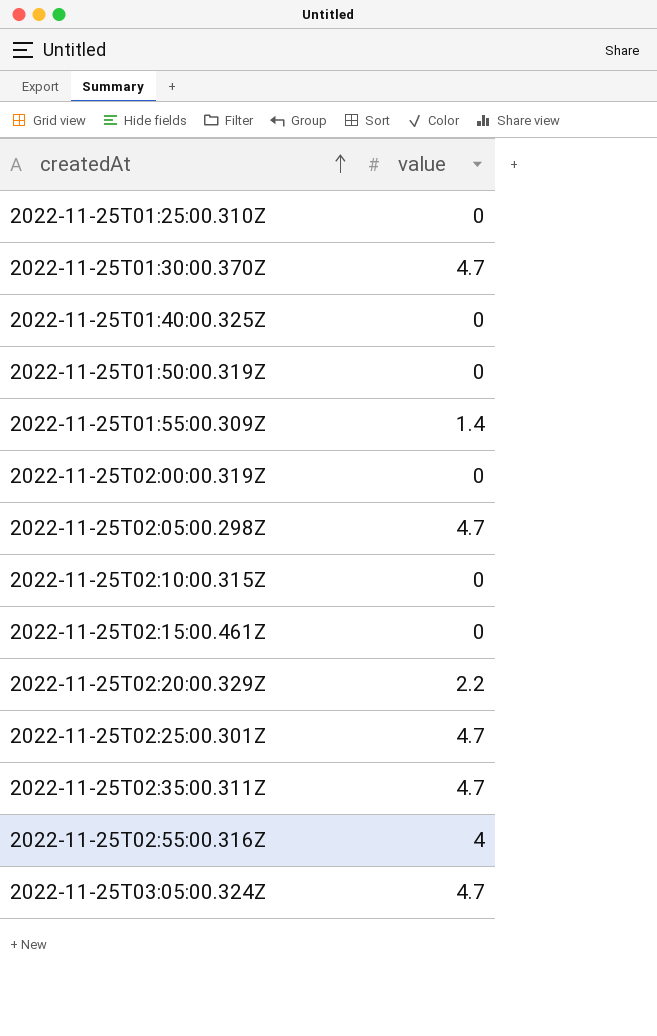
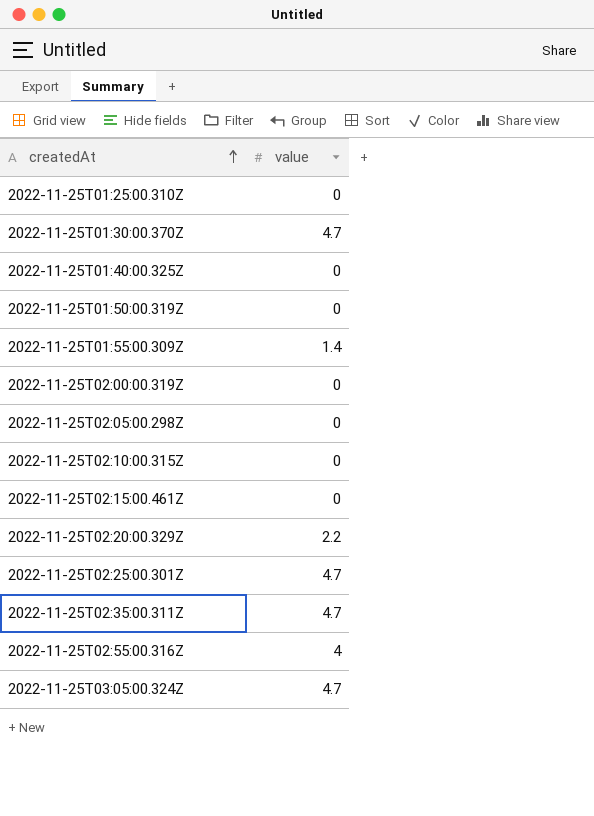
2022-11-25T02:05:00.298Z | value: 4.7 -> 0

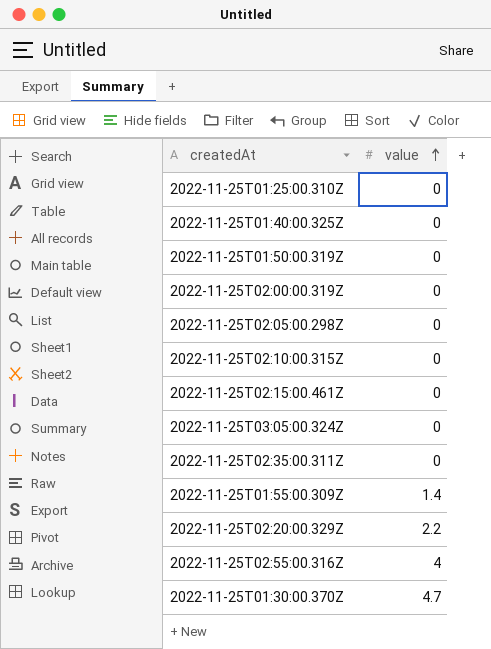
row order: createdAt ascending -> value ascending
row 2022-11-25T02:25:00.301Z: 4.7 -> none
2022-11-25T03:05:00.324Z | value: 4.7 -> 0
2022-11-25T02:35:00.311Z | value: 4.7 -> 0

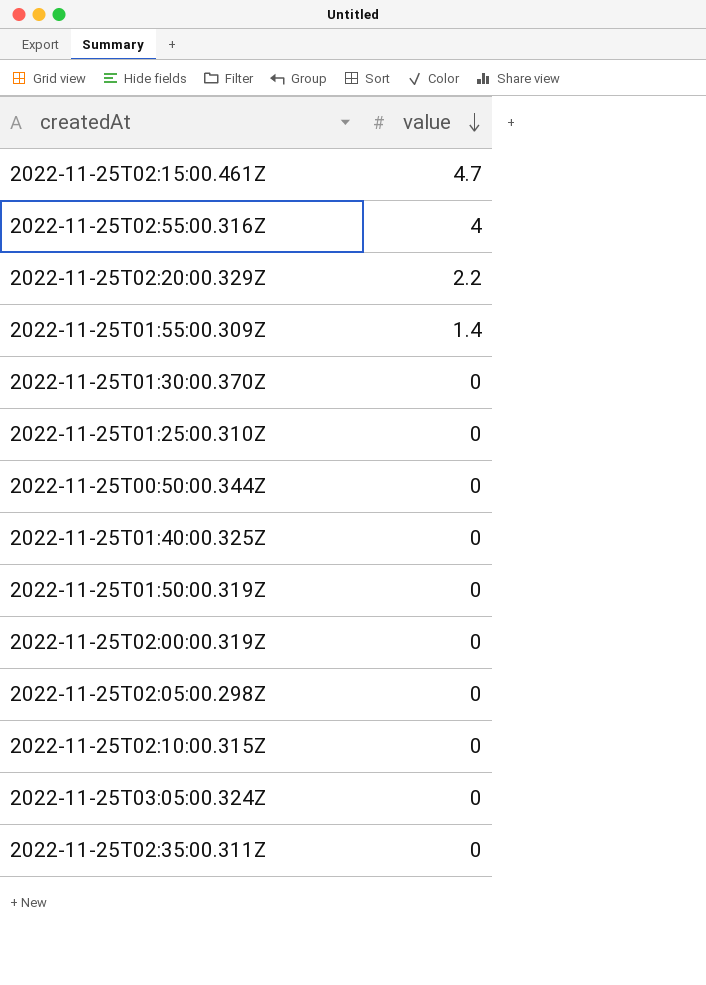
row order: value ascending -> value descending
2022-11-25T02:15:00.461Z | value: 0 -> 4.7
2022-11-25T01:30:00.370Z | value: 4.7 -> 0
row 2022-11-25T00:50:00.344Z: none -> 0

